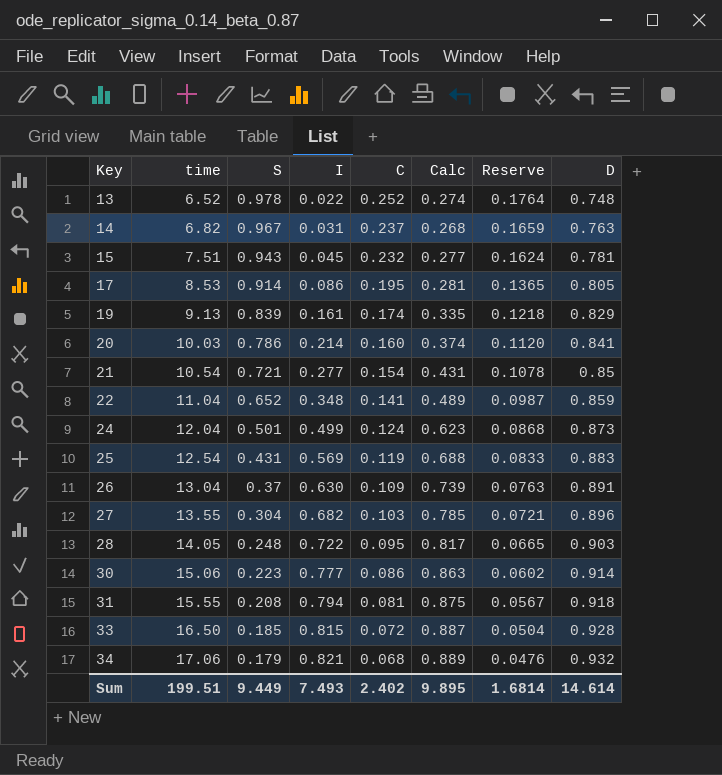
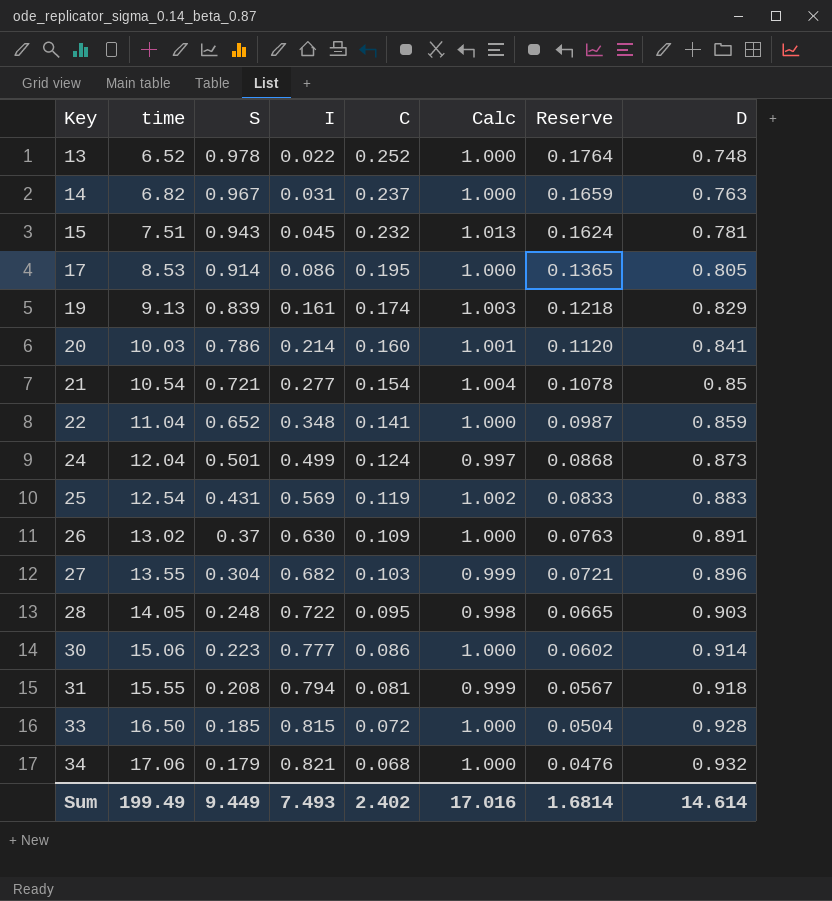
column Calc | formula: [I] + [C] -> [C] + [D]
26 | time: 13.04 -> 13.02
Sum | time: 199.51 -> 199.49
Sum | Calc: 9.895 -> 17.016

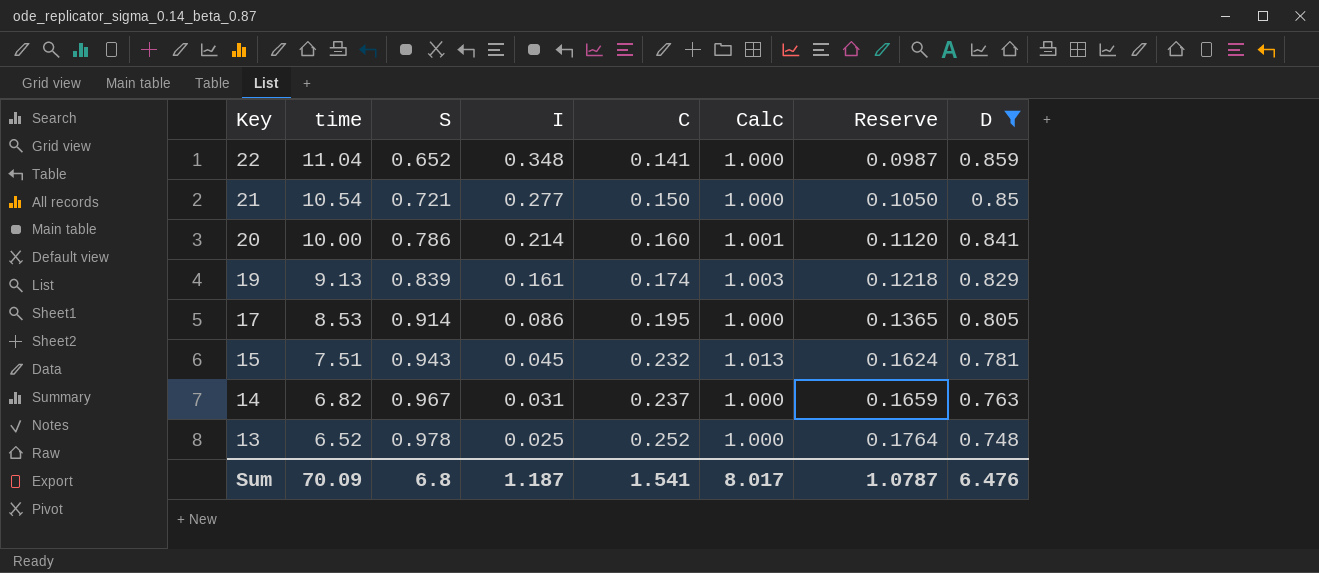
filter: none -> D <= 0.859
row order: Key ascending -> Key descending
21 | C: 0.154 -> 0.150
21 | Calc: 1.004 -> 1.000
21 | Reserve: 0.1078 -> 0.1050
20 | time: 10.03 -> 10.00
13 | I: 0.022 -> 0.025
Sum | time: 199.49 -> 70.09
Sum | S: 9.449 -> 6.8
Sum | I: 7.493 -> 1.187
Sum | C: 2.402 -> 1.541
Sum | Calc: 17.016 -> 8.017
Sum | Reserve: 1.6814 -> 1.0787
Sum | D: 14.614 -> 6.476

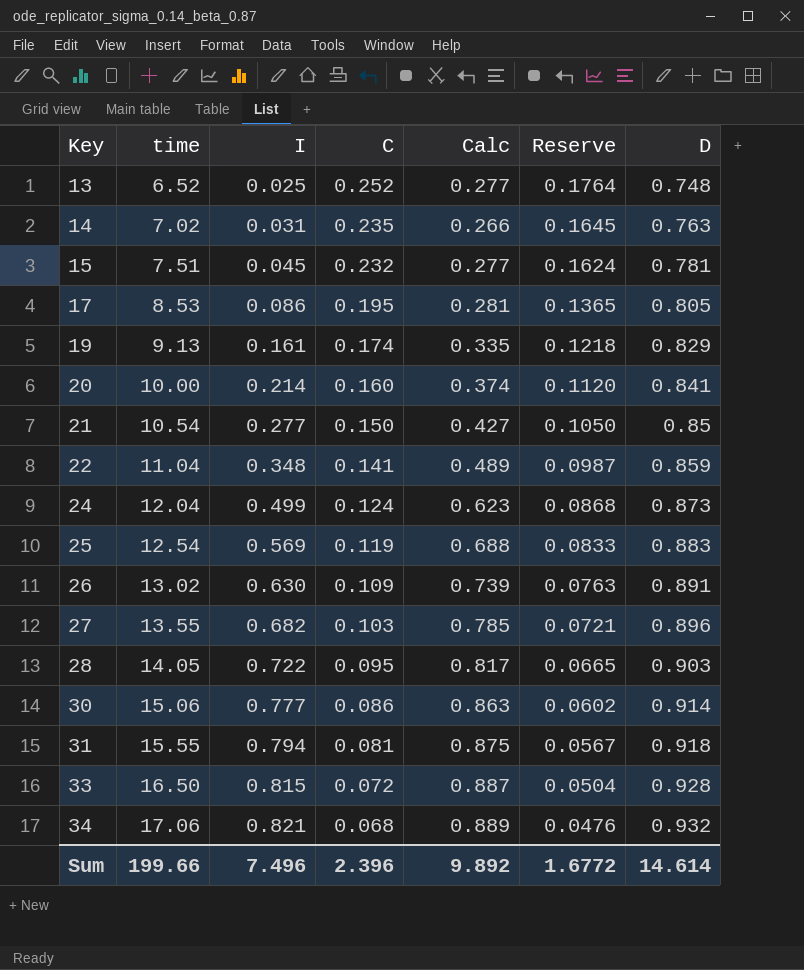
filter: D <= 0.859 -> none
row order: Key descending -> Key ascending
column S | position: 3 -> none
column Calc | formula: [C] + [D] -> [I] + [C]
14 | time: 6.82 -> 7.02
14 | C: 0.237 -> 0.235
14 | Reserve: 0.1659 -> 0.1645
Sum | time: 70.09 -> 199.66
Sum | I: 1.187 -> 7.496
Sum | C: 1.541 -> 2.396
Sum | Calc: 8.017 -> 9.892
Sum | Reserve: 1.0787 -> 1.6772
Sum | D: 6.476 -> 14.614

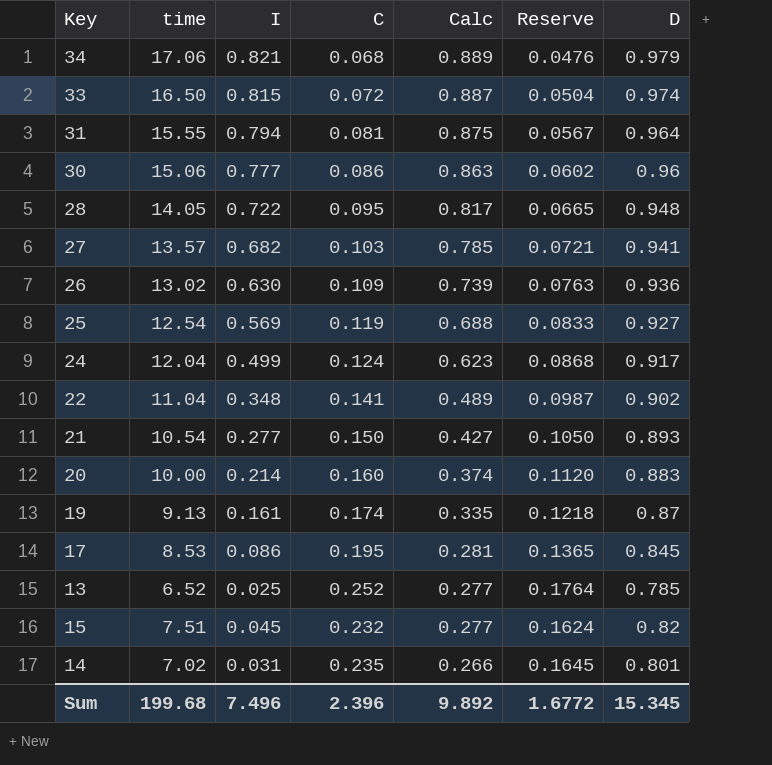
row order: Key ascending -> Calc descending
34 | D: 0.932 -> 0.979
33 | D: 0.928 -> 0.974
31 | D: 0.918 -> 0.964
30 | D: 0.914 -> 0.96
28 | D: 0.903 -> 0.948
27 | time: 13.55 -> 13.57
27 | D: 0.896 -> 0.941
26 | D: 0.891 -> 0.936
25 | D: 0.883 -> 0.927
24 | D: 0.873 -> 0.917
22 | D: 0.859 -> 0.902
21 | D: 0.85 -> 0.893
20 | D: 0.841 -> 0.883
19 | D: 0.829 -> 0.87
17 | D: 0.805 -> 0.845
13 | D: 0.748 -> 0.785
15 | D: 0.781 -> 0.82
14 | D: 0.763 -> 0.801
Sum | time: 199.66 -> 199.68
Sum | D: 14.614 -> 15.345

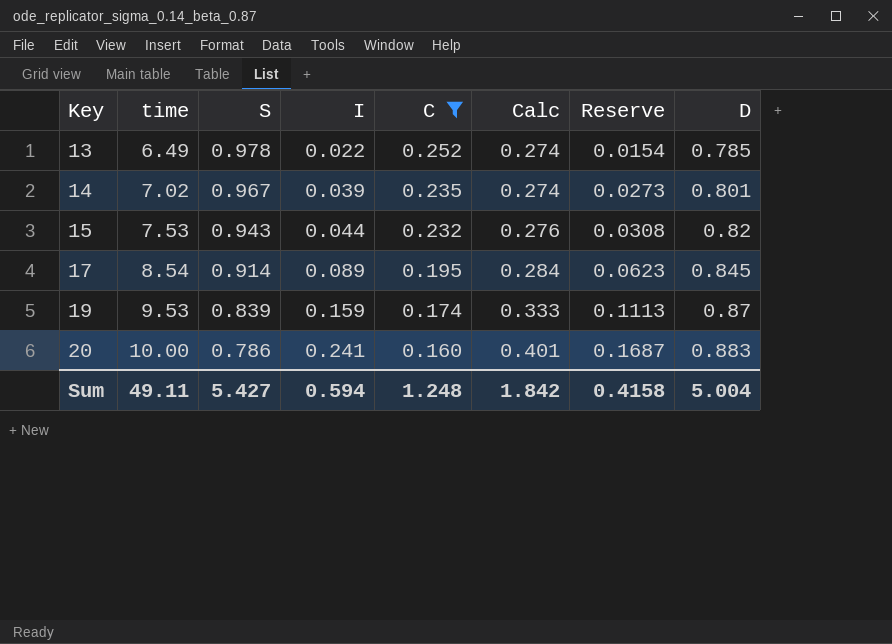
filter: none -> C >= 0.160
row order: Calc descending -> Key ascending
column S | position: none -> 3
column Reserve | formula: [C] * 0.7 -> [I] * 0.7
13 | time: 6.52 -> 6.49
13 | I: 0.025 -> 0.022
13 | Calc: 0.277 -> 0.274
14 | I: 0.031 -> 0.039
14 | Calc: 0.266 -> 0.274
15 | time: 7.51 -> 7.53
15 | I: 0.045 -> 0.044
15 | Calc: 0.277 -> 0.276
17 | time: 8.53 -> 8.54
17 | I: 0.086 -> 0.089
17 | Calc: 0.281 -> 0.284
19 | time: 9.13 -> 9.53
19 | I: 0.161 -> 0.159
19 | Calc: 0.335 -> 0.333
20 | I: 0.214 -> 0.241
20 | Calc: 0.374 -> 0.401
Sum | time: 199.68 -> 49.11
Sum | I: 7.496 -> 0.594
Sum | C: 2.396 -> 1.248
Sum | Calc: 9.892 -> 1.842
Sum | Reserve: 1.6772 -> 0.4158
Sum | D: 15.345 -> 5.004

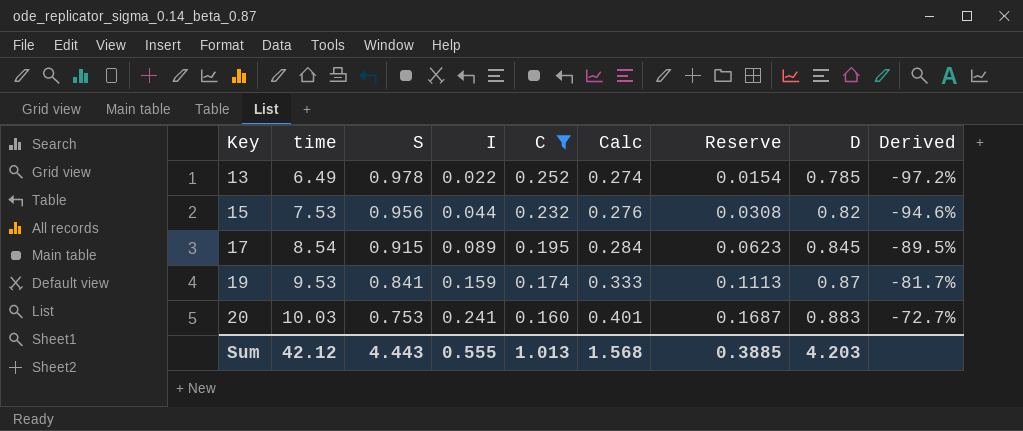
column Derived | formula: none -> ([I] - [D]) / [D]
row 14: 7.02 | 0.967 | 0.039 | 0.235 | 0.274 | 0.0273 | 0.801 -> none
15 | S: 0.943 -> 0.956
17 | S: 0.914 -> 0.915
19 | S: 0.839 -> 0.841
20 | time: 10.00 -> 10.03
20 | S: 0.786 -> 0.753
Sum | time: 49.11 -> 42.12
Sum | S: 5.427 -> 4.443
Sum | I: 0.594 -> 0.555
Sum | C: 1.248 -> 1.013
Sum | Calc: 1.842 -> 1.568
Sum | Reserve: 0.4158 -> 0.3885
Sum | D: 5.004 -> 4.203

